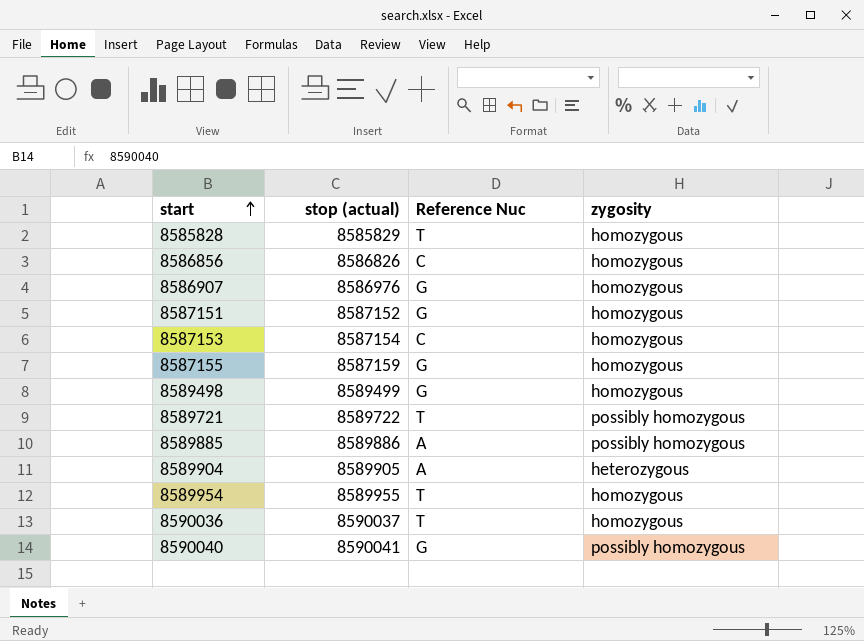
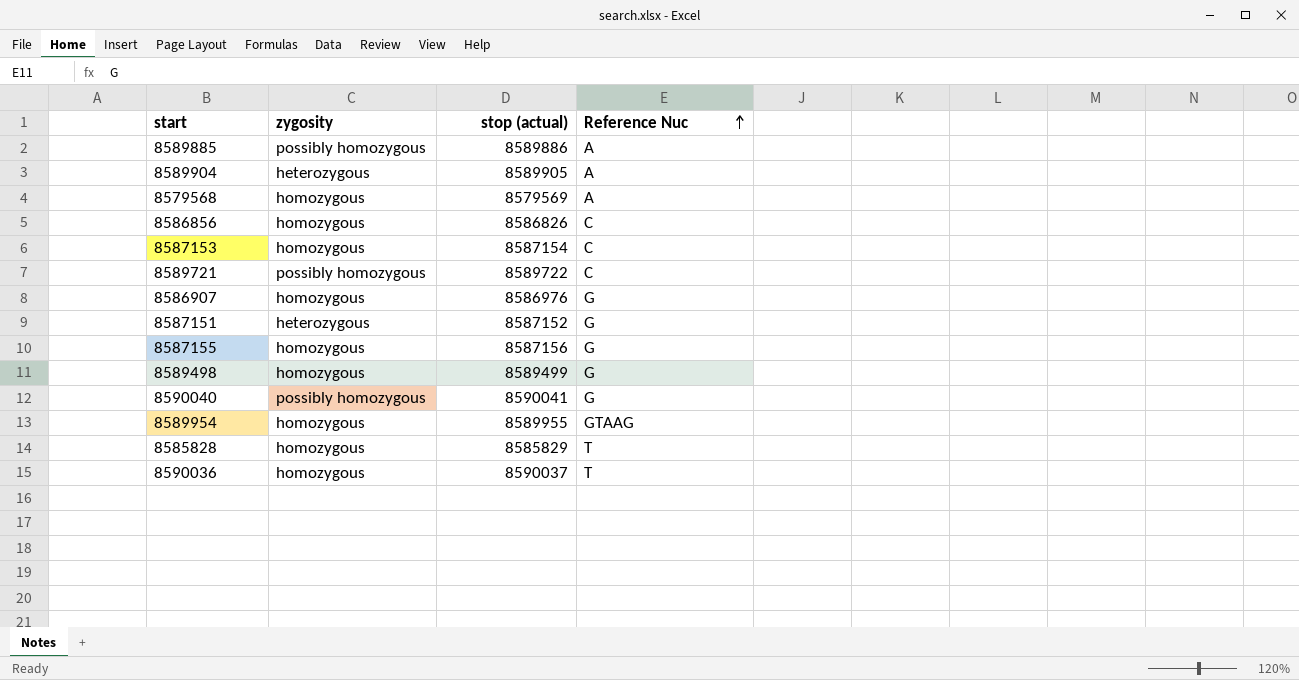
row order: start ascending -> Reference Nuc ascending
column zygosity | position: 4 -> 2
row 8579568: none -> homozygous | 8579569 | A
8589721 | Reference Nuc: T -> C
8587151 | zygosity: homozygous -> heterozygous
8587155 | stop (actual): 8587159 -> 8587156
8589954 | Reference Nuc: T -> GTAAG

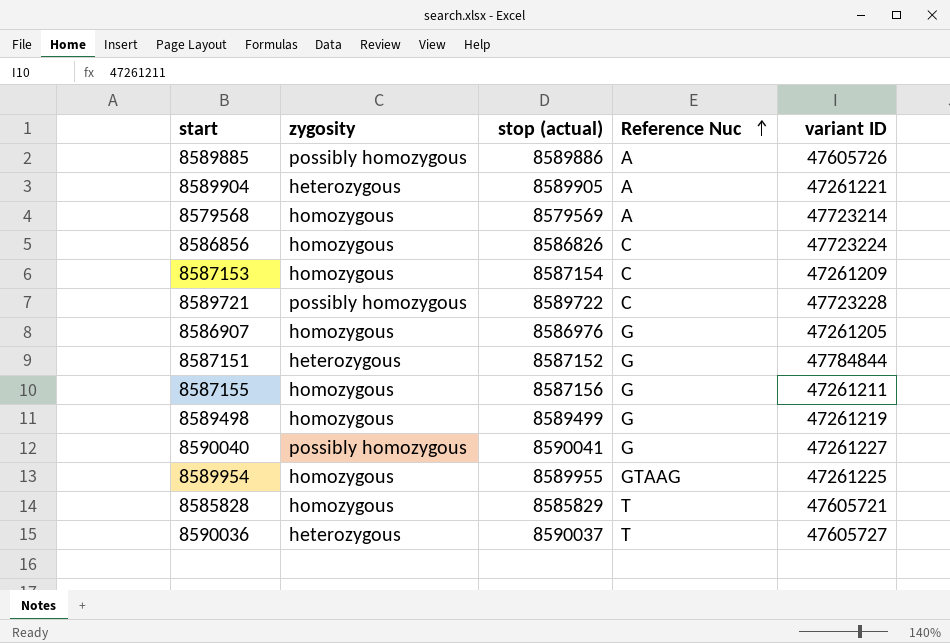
column variant ID | position: none -> 5
8590036 | zygosity: homozygous -> heterozygous

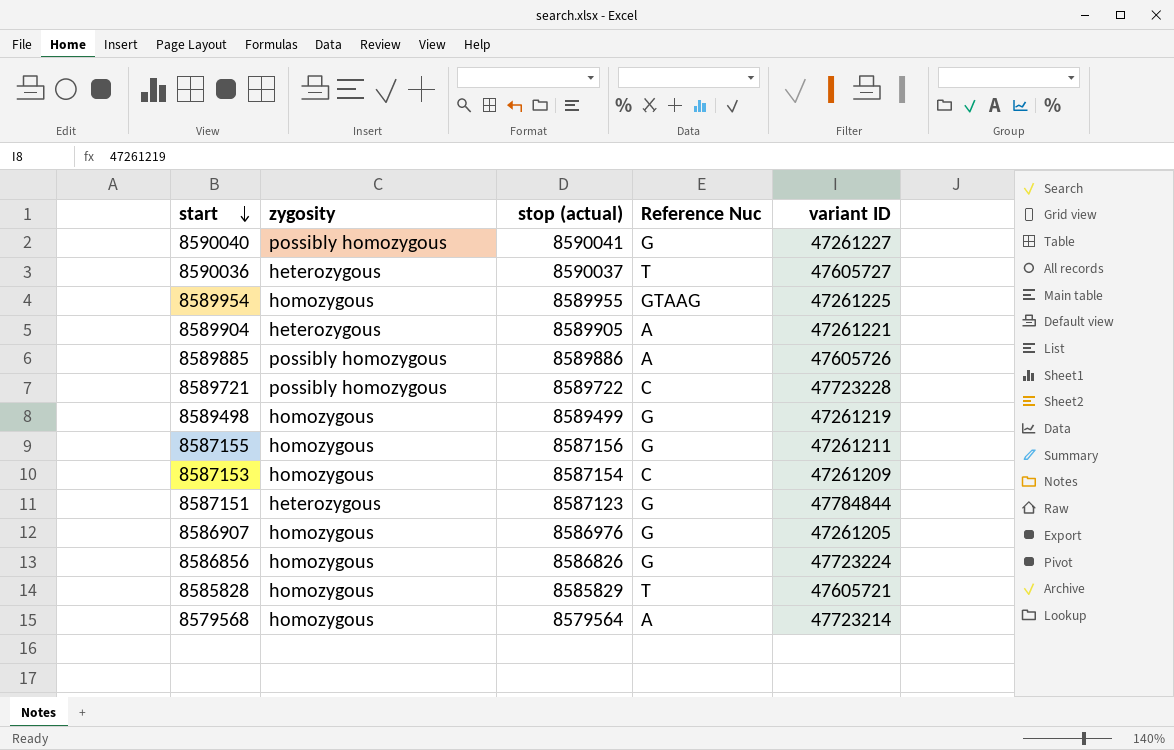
row order: Reference Nuc ascending -> start descending
8587151 | stop (actual): 8587152 -> 8587123
8586856 | Reference Nuc: C -> G
8579568 | stop (actual): 8579569 -> 8579564

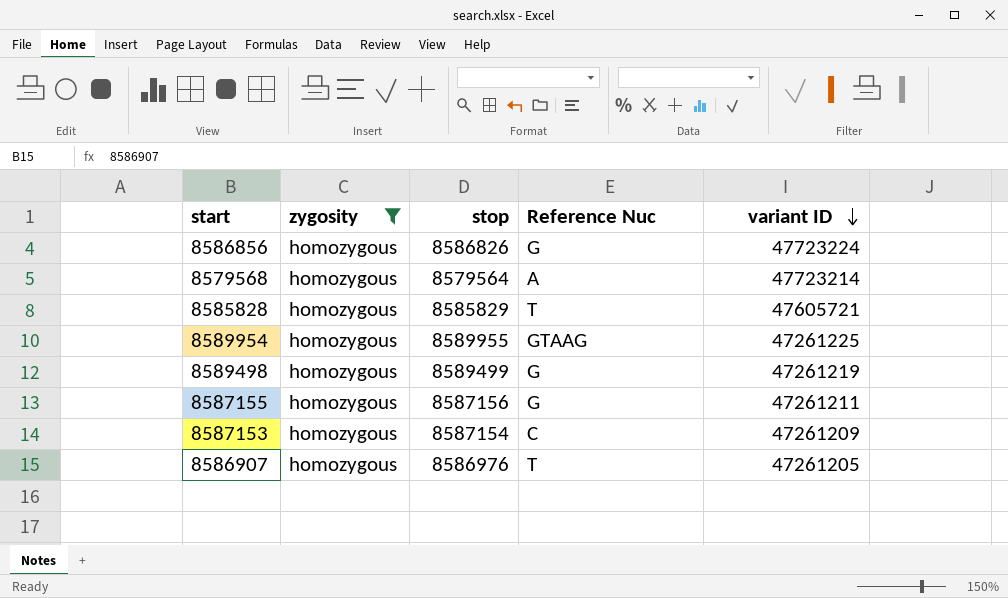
filter: none -> zygosity = homozygous
row order: start descending -> variant ID descending
column name: stop (actual) -> stop
8586907 | Reference Nuc: G -> T

